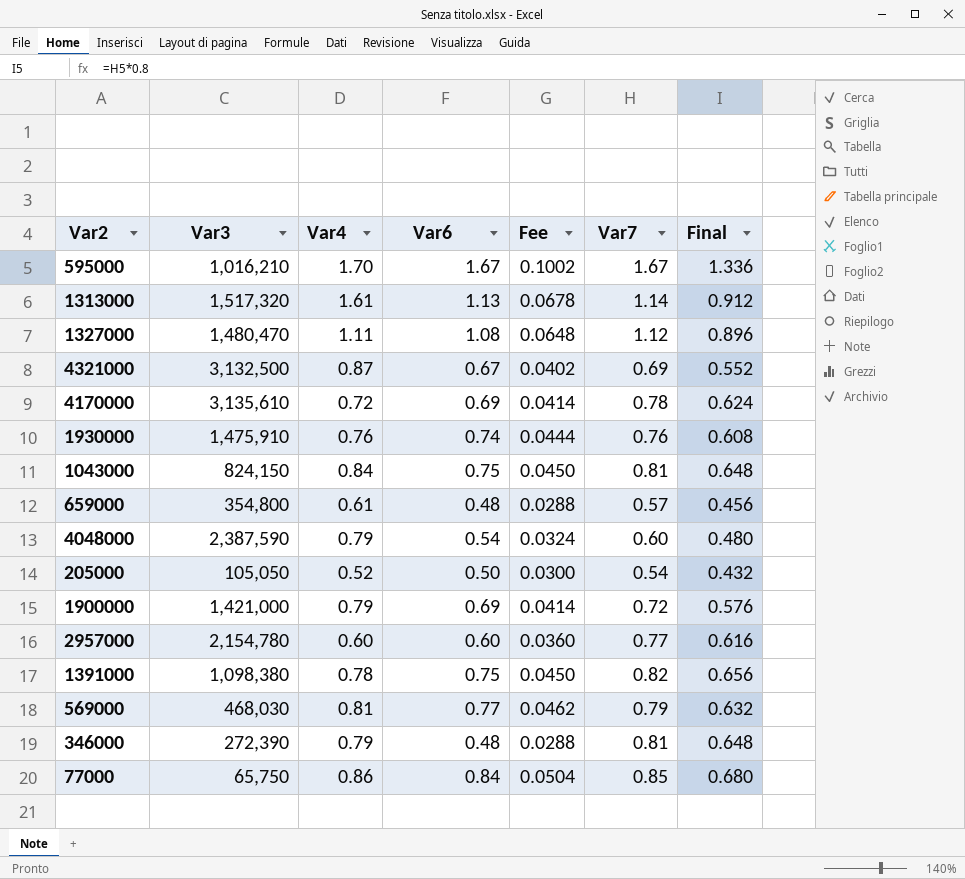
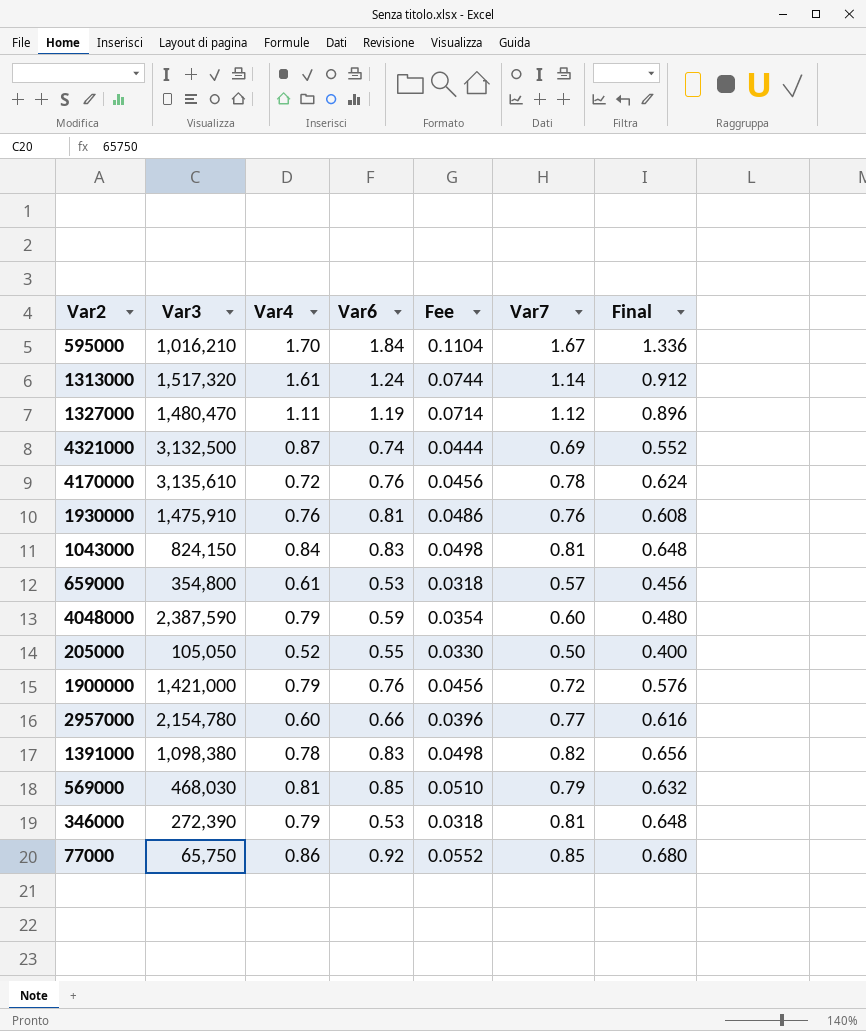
595000 | Var6: 1.67 -> 1.84
595000 | Fee: 0.1002 -> 0.1104
1313000 | Var6: 1.13 -> 1.24
1313000 | Fee: 0.0678 -> 0.0744
1327000 | Var6: 1.08 -> 1.19
1327000 | Fee: 0.0648 -> 0.0714
4321000 | Var6: 0.67 -> 0.74
4321000 | Fee: 0.0402 -> 0.0444
4170000 | Var6: 0.69 -> 0.76
4170000 | Fee: 0.0414 -> 0.0456
1930000 | Var6: 0.74 -> 0.81
1930000 | Fee: 0.0444 -> 0.0486
1043000 | Var6: 0.75 -> 0.83
1043000 | Fee: 0.0450 -> 0.0498
659000 | Var6: 0.48 -> 0.53
659000 | Fee: 0.0288 -> 0.0318
4048000 | Var6: 0.54 -> 0.59
4048000 | Fee: 0.0324 -> 0.0354
205000 | Var6: 0.50 -> 0.55
205000 | Fee: 0.0300 -> 0.0330
205000 | Var7: 0.54 -> 0.50
205000 | Final: 0.432 -> 0.400
1900000 | Var6: 0.69 -> 0.76
1900000 | Fee: 0.0414 -> 0.0456
2957000 | Var6: 0.60 -> 0.66
2957000 | Fee: 0.0360 -> 0.0396
1391000 | Var6: 0.75 -> 0.83
1391000 | Fee: 0.0450 -> 0.0498
569000 | Var6: 0.77 -> 0.85
569000 | Fee: 0.0462 -> 0.0510
346000 | Var6: 0.48 -> 0.53
346000 | Fee: 0.0288 -> 0.0318
77000 | Var6: 0.84 -> 0.92
77000 | Fee: 0.0504 -> 0.0552

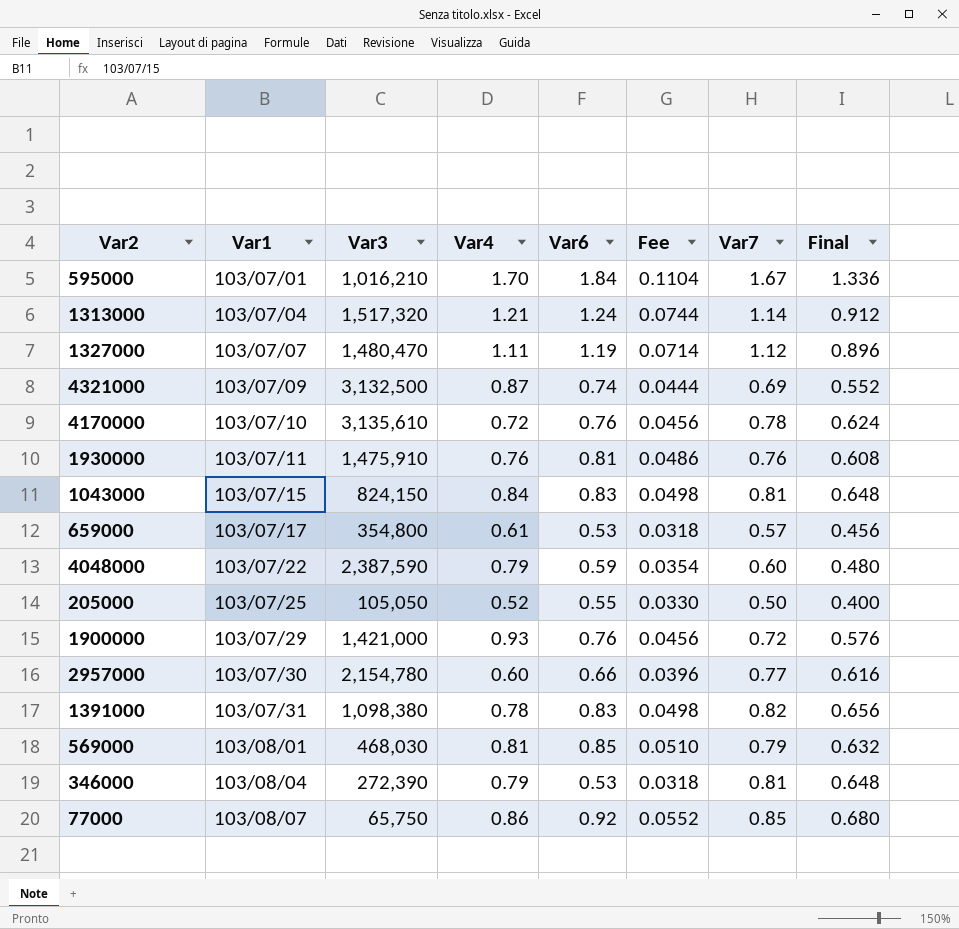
column Var1 | position: none -> 2
1313000 | Var4: 1.61 -> 1.21
1900000 | Var4: 0.79 -> 0.93

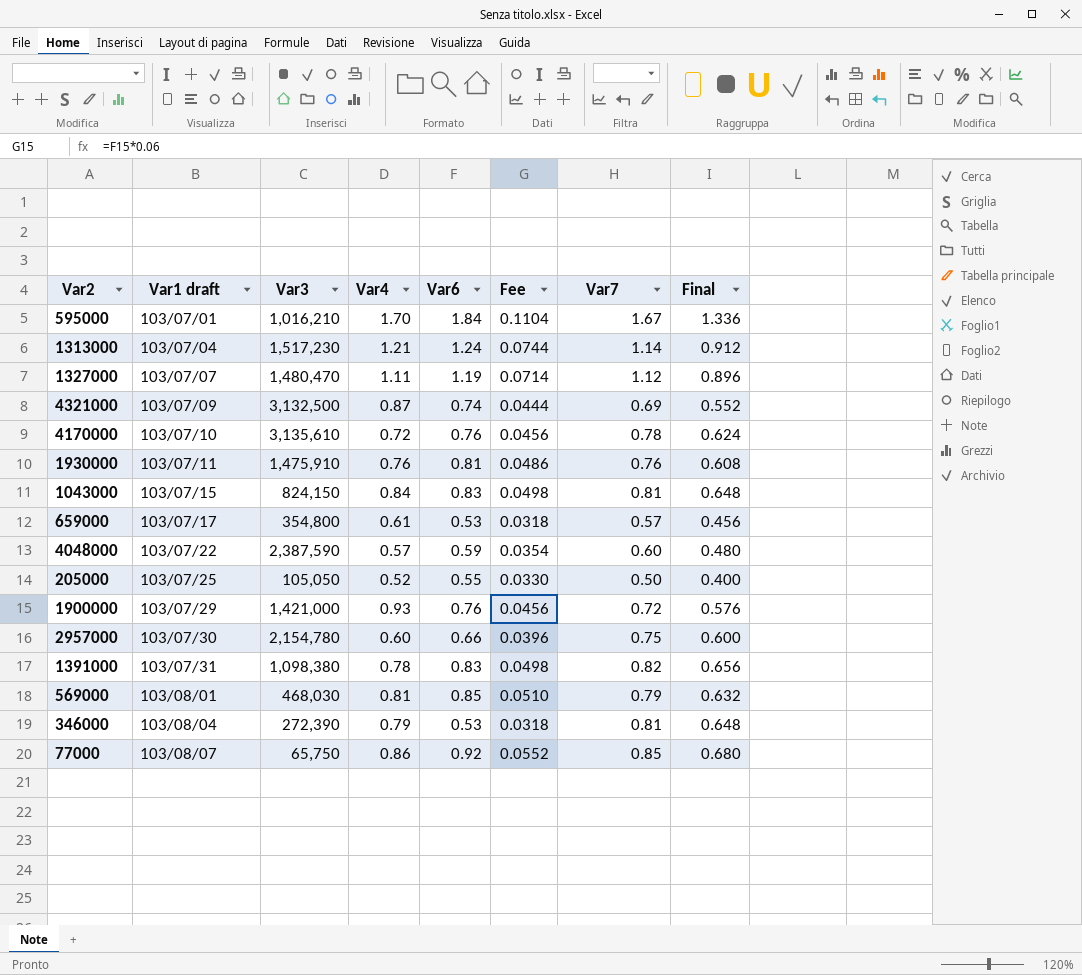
column name: Var1 -> Var1 draft
1313000 | Var3: 1,517,320 -> 1,517,230
4048000 | Var4: 0.79 -> 0.57
2957000 | Var7: 0.77 -> 0.75
2957000 | Final: 0.616 -> 0.600

